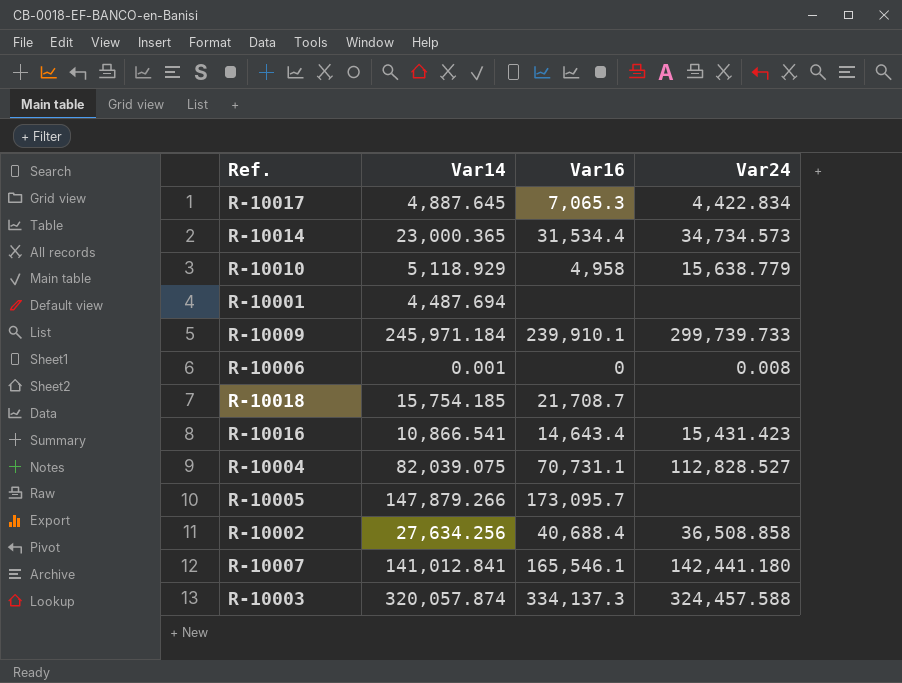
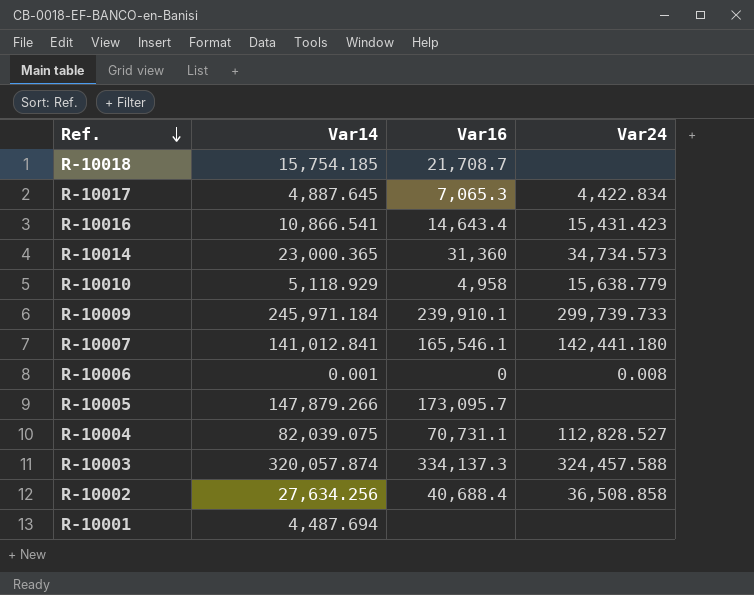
row order: none -> Ref. descending
R-10014 | Var16: 31,534.4 -> 31,360

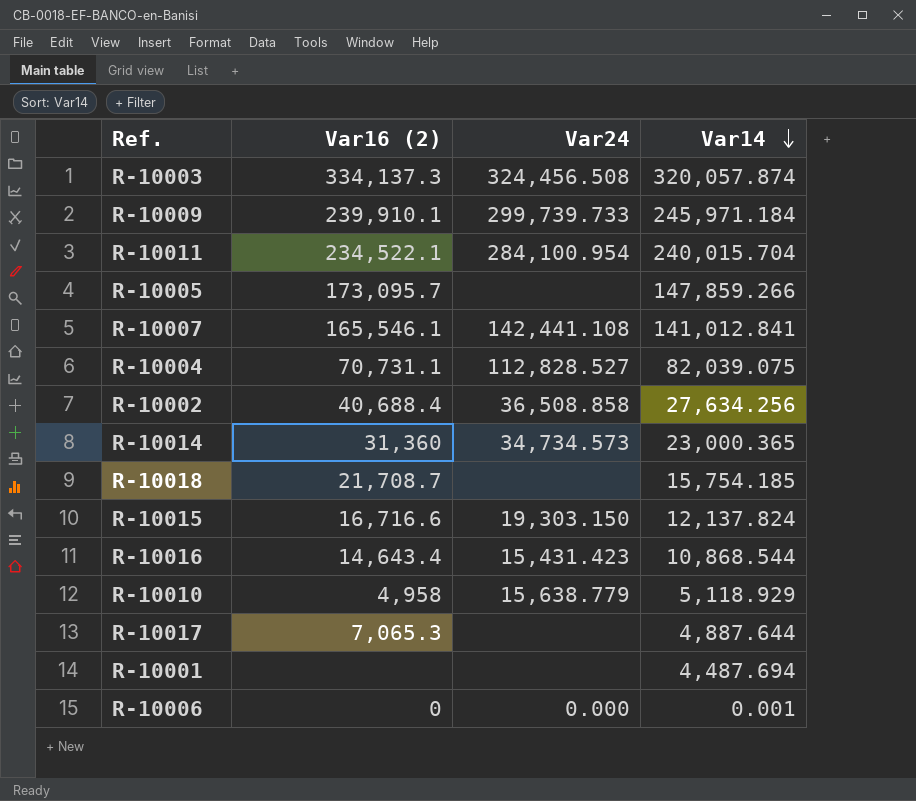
row order: Ref. descending -> Var14 descending
column name: Var16 -> Var16 (2)
column Var14 | position: 2 -> 4
R-10003 | Var24: 324,457.588 -> 324,456.508
row R-10011: none -> 234,522.1 | 284,100.954 | 240,015.704
R-10005 | Var14: 147,879.266 -> 147,859.266
R-10007 | Var24: 142,441.180 -> 142,441.108
row R-10015: none -> 16,716.6 | 19,303.150 | 12,137.824
R-10016 | Var14: 10,866.541 -> 10,868.544
R-10017 | Var24: 4,422.834 -> none
R-10017 | Var14: 4,887.645 -> 4,887.644
R-10006 | Var24: 0.008 -> 0.000

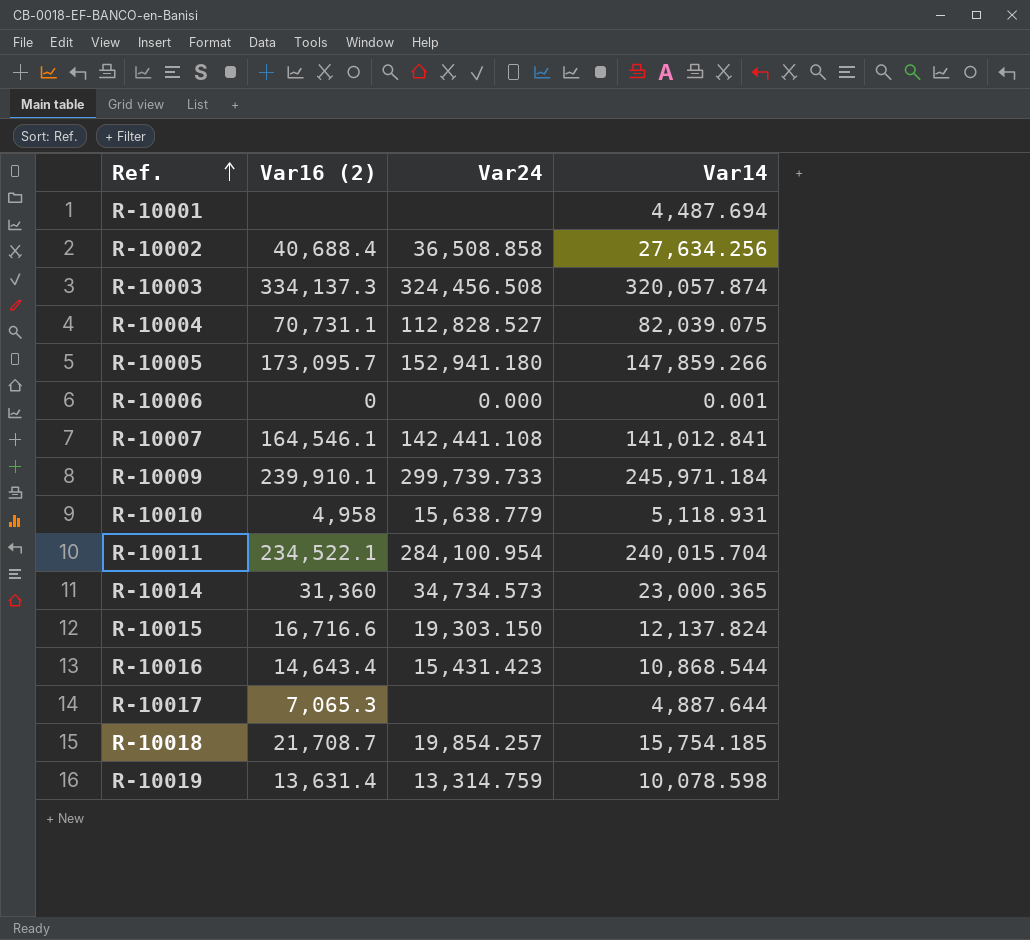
row order: Var14 descending -> Ref. ascending
R-10005 | Var24: none -> 152,941.180
R-10007 | Var16 (2): 165,546.1 -> 164,546.1
R-10010 | Var14: 5,118.929 -> 5,118.931
R-10018 | Var24: none -> 19,854.257
row R-10019: none -> 13,631.4 | 13,314.759 | 10,078.598

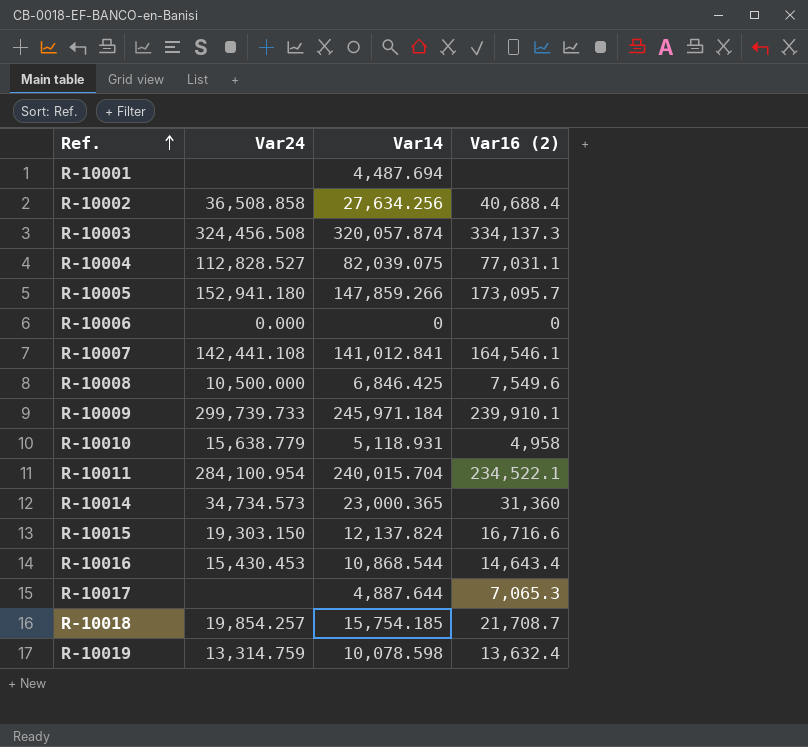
column Var16 (2) | position: 2 -> 4
R-10004 | Var16 (2): 70,731.1 -> 77,031.1
R-10006 | Var14: 0.001 -> 0
row R-10008: none -> 10,500.000 | 6,846.425 | 7,549.6
R-10016 | Var24: 15,431.423 -> 15,430.453
R-10019 | Var16 (2): 13,631.4 -> 13,632.4

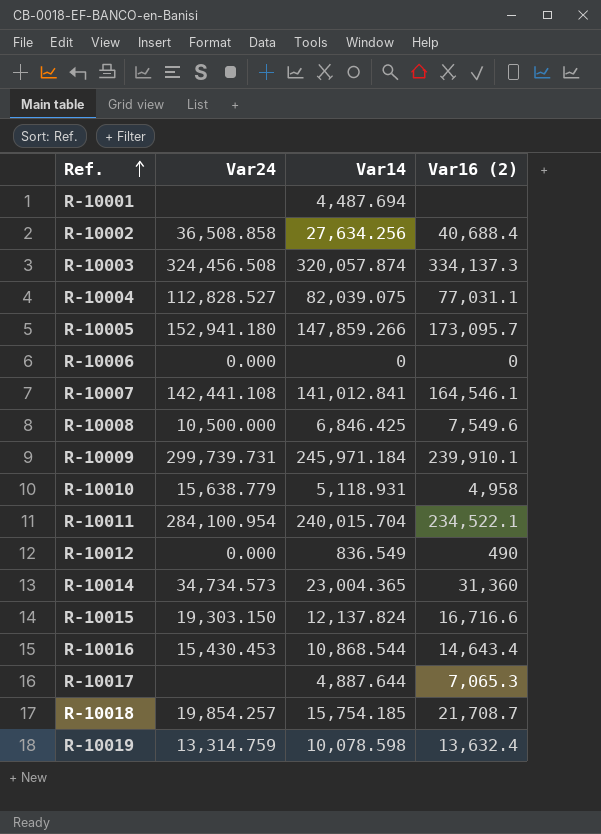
R-10009 | Var24: 299,739.733 -> 299,739.731
row R-10012: none -> 0.000 | 836.549 | 490
R-10014 | Var14: 23,000.365 -> 23,004.365

